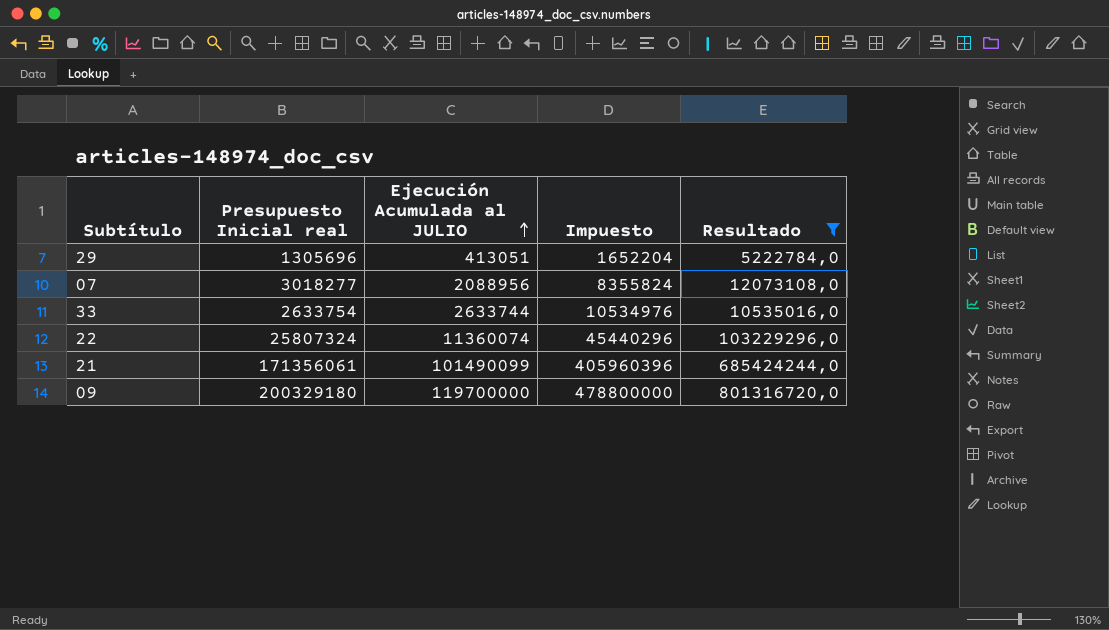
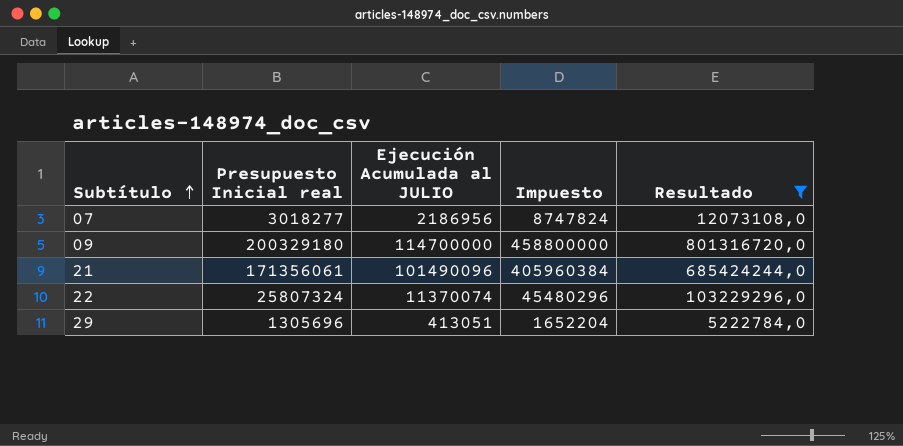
row order: Ejecución Acumulada al JULIO ascending -> Subtítulo ascending
row 33: 2633754 | 2633744 | 10534976 | 10535016,0 -> none
07 | Ejecución Acumulada al JULIO: 2088956 -> 2186956
07 | Impuesto: 8355824 -> 8747824
09 | Ejecución Acumulada al JULIO: 119700000 -> 114700000
09 | Impuesto: 478800000 -> 458800000
21 | Ejecución Acumulada al JULIO: 101490099 -> 101490096
21 | Impuesto: 405960396 -> 405960384
22 | Ejecución Acumulada al JULIO: 11360074 -> 11370074
22 | Impuesto: 45440296 -> 45480296

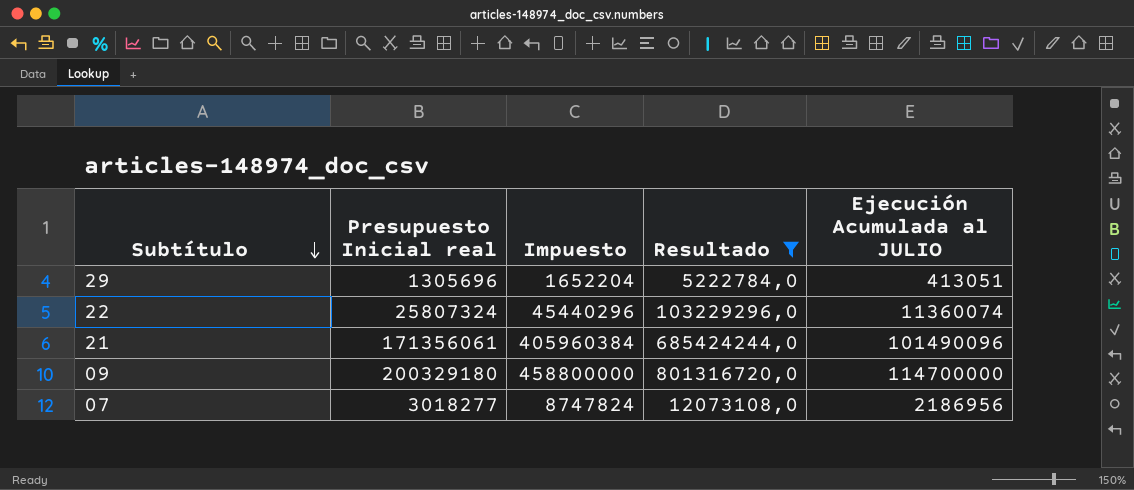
row order: Subtítulo ascending -> Subtítulo descending
column Ejecución Acumulada al JULIO | position: 3 -> 5
22 | Impuesto: 45480296 -> 45440296
22 | Ejecución Acumulada al JULIO: 11370074 -> 11360074

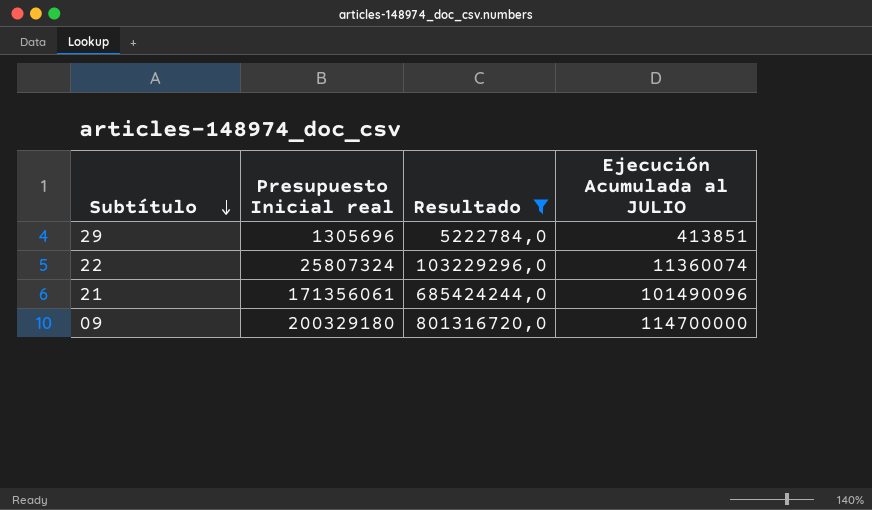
column Impuesto | formula: [Ejecución Acumulada al JULIO] * 4 -> none
row 07: 3018277 | 8747824 | 12073108,0 | 2186956 -> none
29 | Ejecución Acumulada al JULIO: 413051 -> 413851

